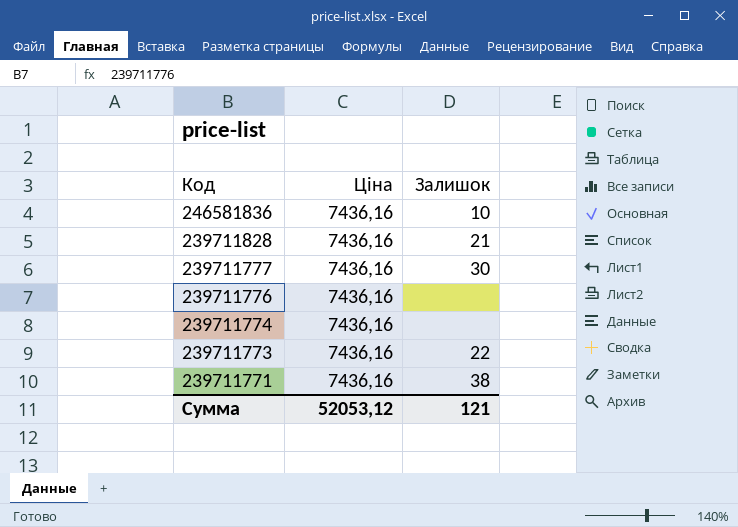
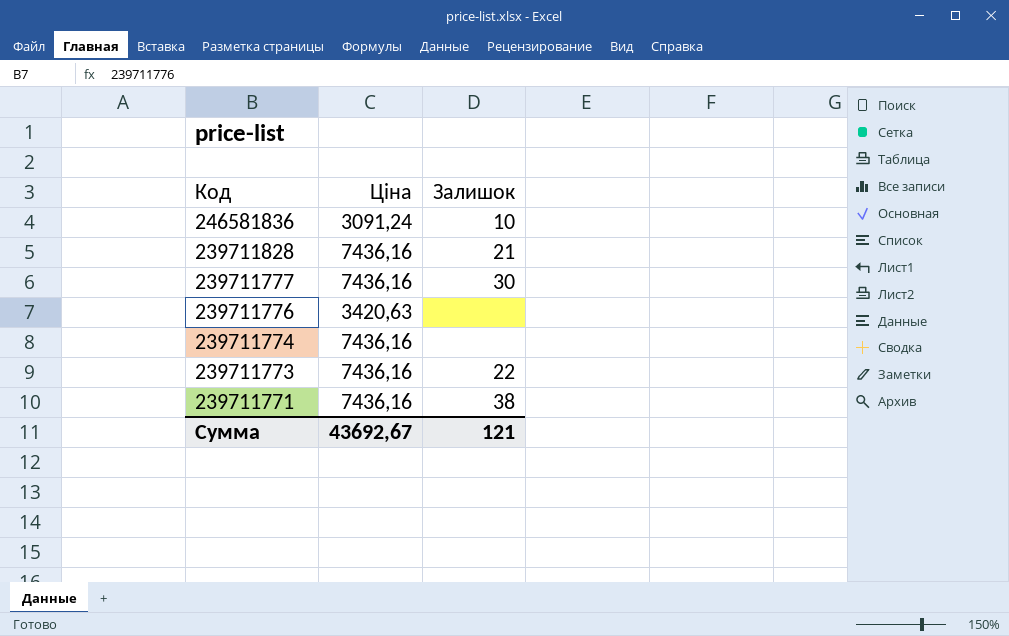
246581836 | Ціна: 7436,16 -> 3091,24
239711776 | Ціна: 7436,16 -> 3420,63
Сумма | Ціна: 52053,12 -> 43692,67

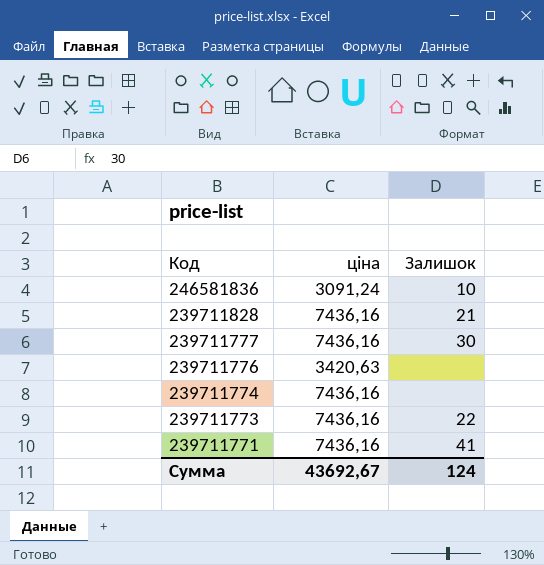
column name: Ціна -> ціна
239711771 | Залишок: 38 -> 41
Сумма | Залишок: 121 -> 124

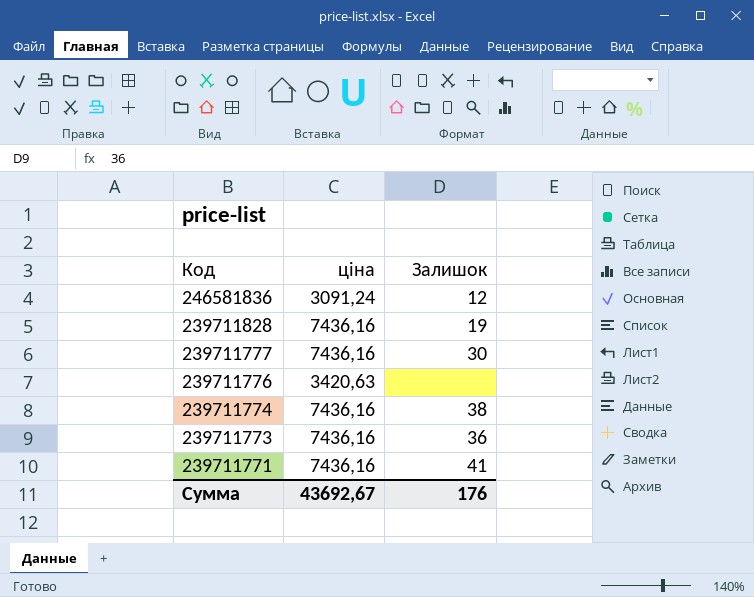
246581836 | Залишок: 10 -> 12
239711828 | Залишок: 21 -> 19
239711774 | Залишок: none -> 38
239711773 | Залишок: 22 -> 36
Сумма | Залишок: 124 -> 176

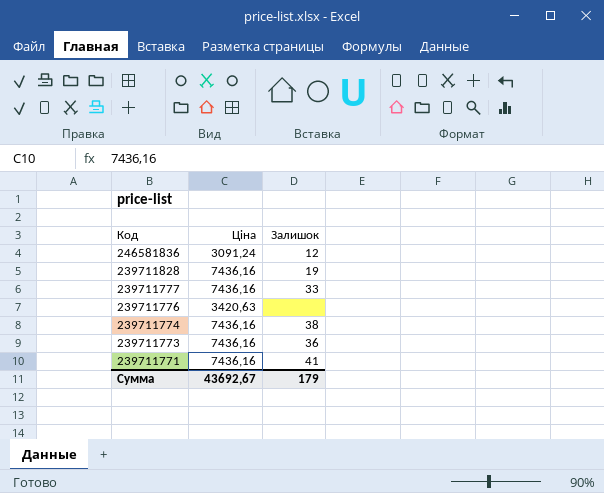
column name: ціна -> Ціна
239711777 | Залишок: 30 -> 33
Сумма | Залишок: 176 -> 179

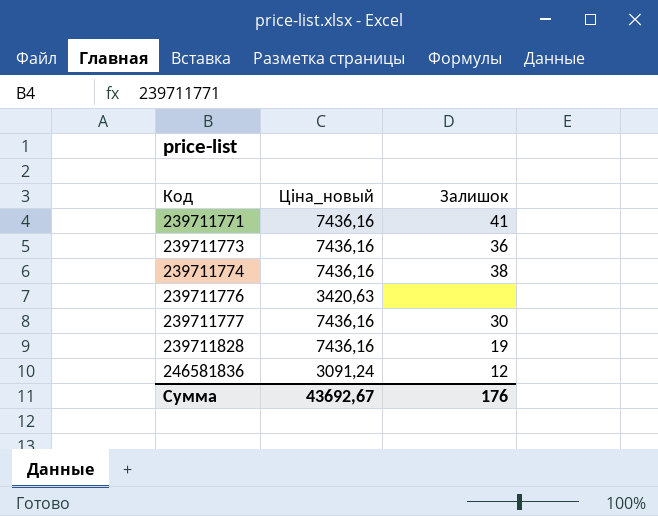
row order: Код descending -> Код ascending
column name: Ціна -> Ціна_новый
239711777 | Залишок: 33 -> 30
Сумма | Залишок: 179 -> 176

